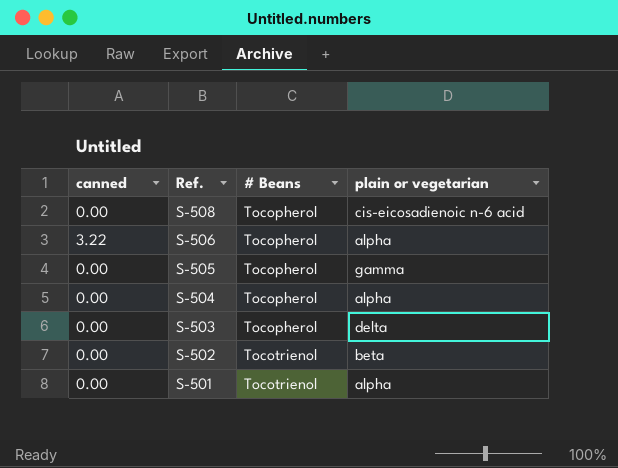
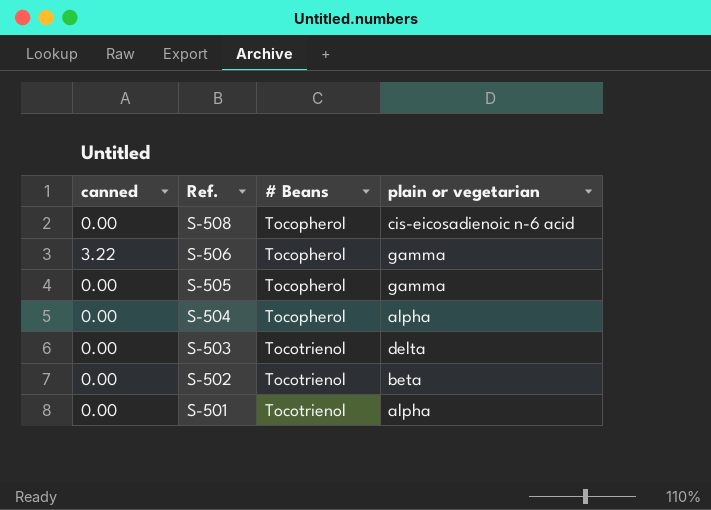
S-506 | plain or vegetarian: alpha -> gamma
S-503 | # Beans: Tocopherol -> Tocotrienol

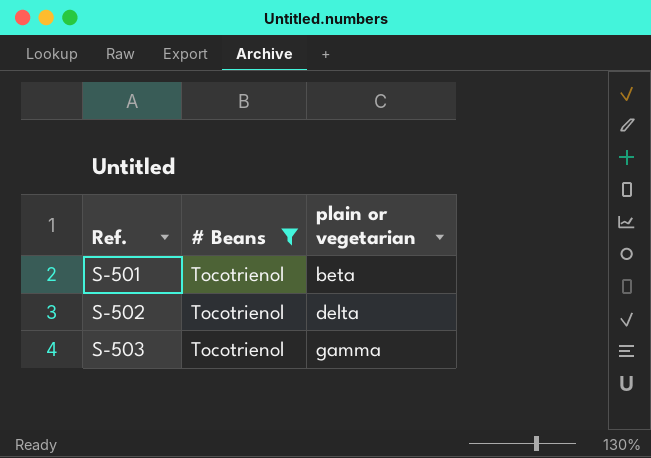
filter: none -> # Beans = Tocotrienol
row order: Ref. descending -> Ref. ascending
column canned | position: 1 -> none
S-501 | plain or vegetarian: alpha -> beta
S-502 | plain or vegetarian: beta -> delta
S-503 | plain or vegetarian: delta -> gamma

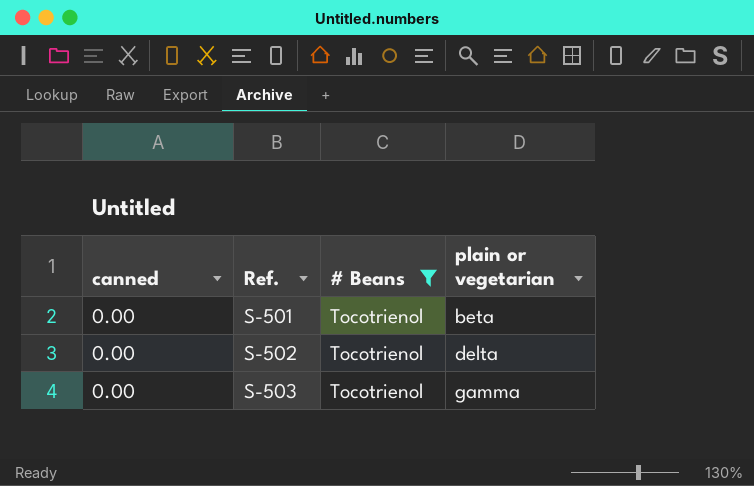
column canned | position: none -> 1

